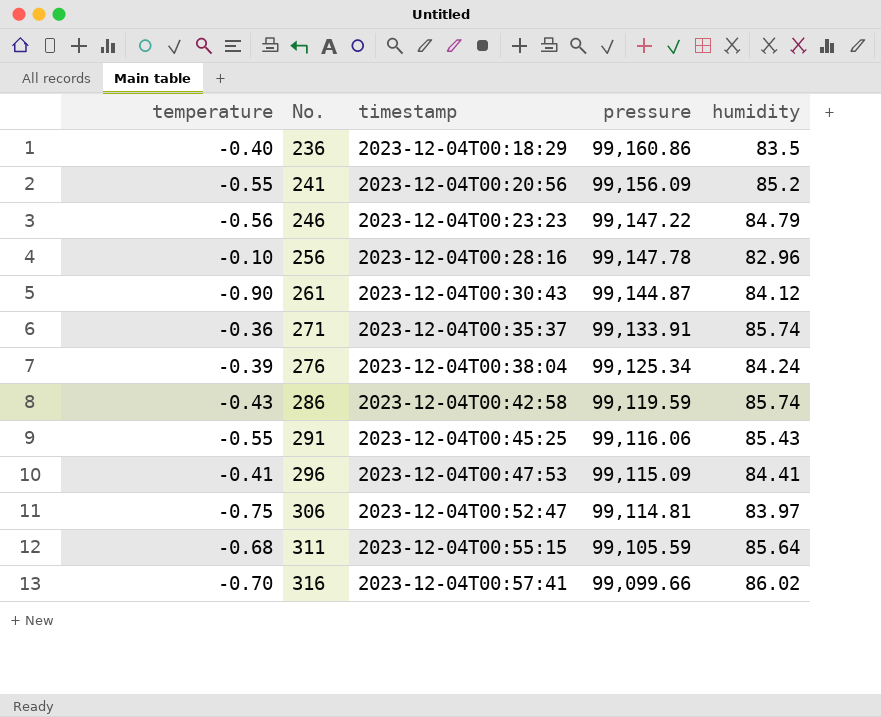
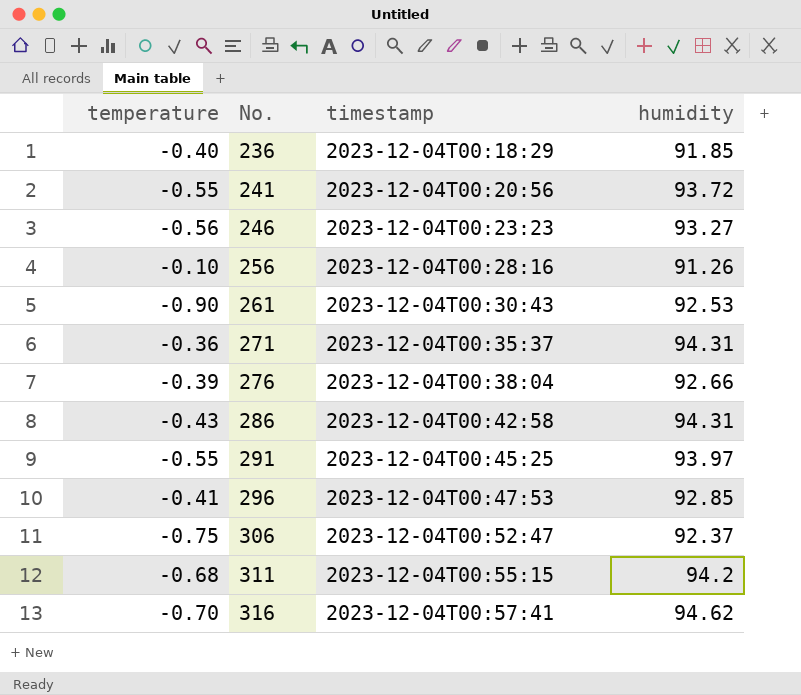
column pressure | position: 4 -> none
236 | humidity: 83.5 -> 91.85
241 | humidity: 85.2 -> 93.72
246 | humidity: 84.79 -> 93.27
256 | humidity: 82.96 -> 91.26
261 | humidity: 84.12 -> 92.53
271 | humidity: 85.74 -> 94.31
276 | humidity: 84.24 -> 92.66
286 | humidity: 85.74 -> 94.31
291 | humidity: 85.43 -> 93.97
296 | humidity: 84.41 -> 92.85
306 | humidity: 83.97 -> 92.37
311 | humidity: 85.64 -> 94.2
316 | humidity: 86.02 -> 94.62

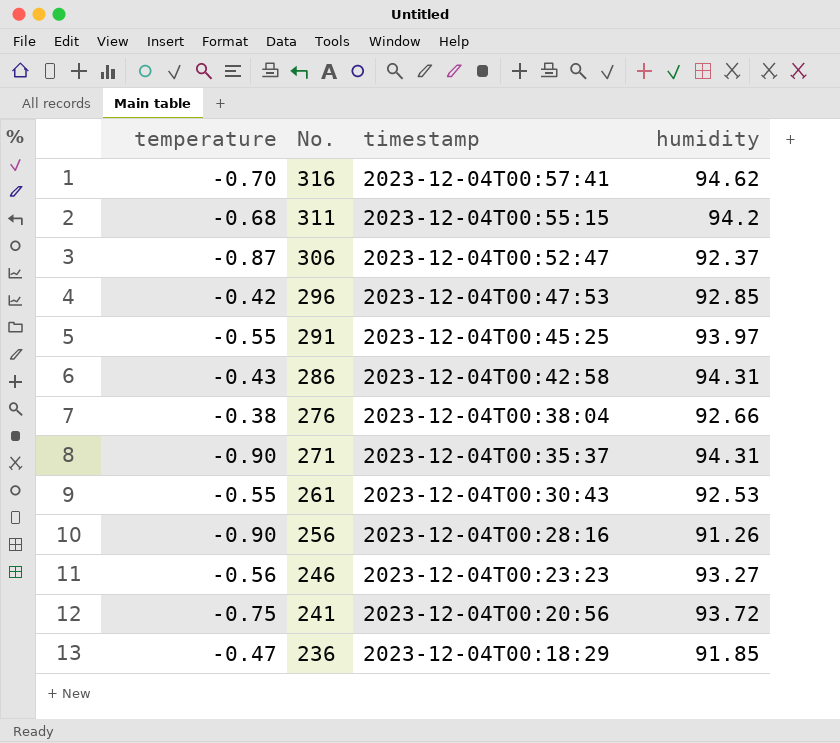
row order: No. ascending -> No. descending
306 | temperature: -0.75 -> -0.87
296 | temperature: -0.41 -> -0.42
276 | temperature: -0.39 -> -0.38
271 | temperature: -0.36 -> -0.90
261 | temperature: -0.90 -> -0.55
256 | temperature: -0.10 -> -0.90
241 | temperature: -0.55 -> -0.75
236 | temperature: -0.40 -> -0.47

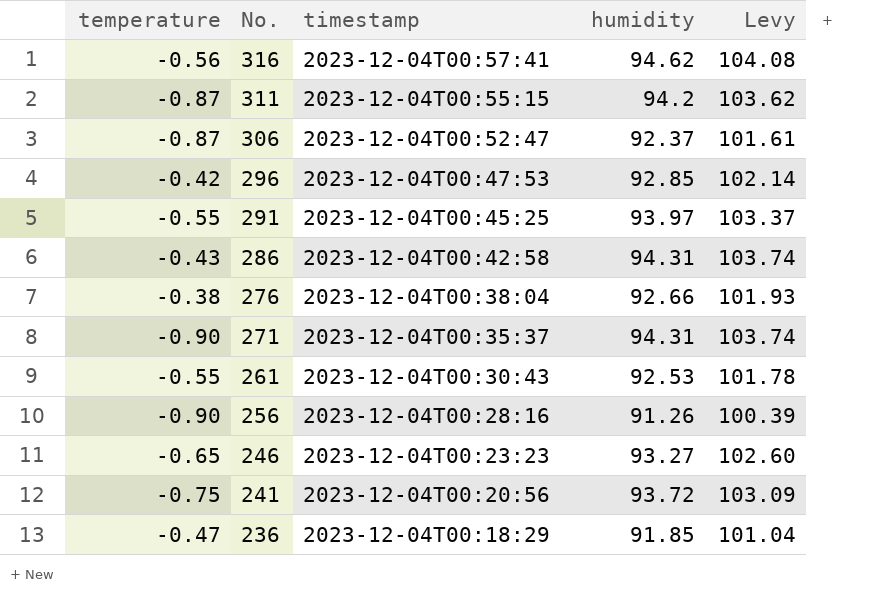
column Levy | formula: none -> [humidity] * 1.1
316 | temperature: -0.70 -> -0.56
311 | temperature: -0.68 -> -0.87
246 | temperature: -0.56 -> -0.65

